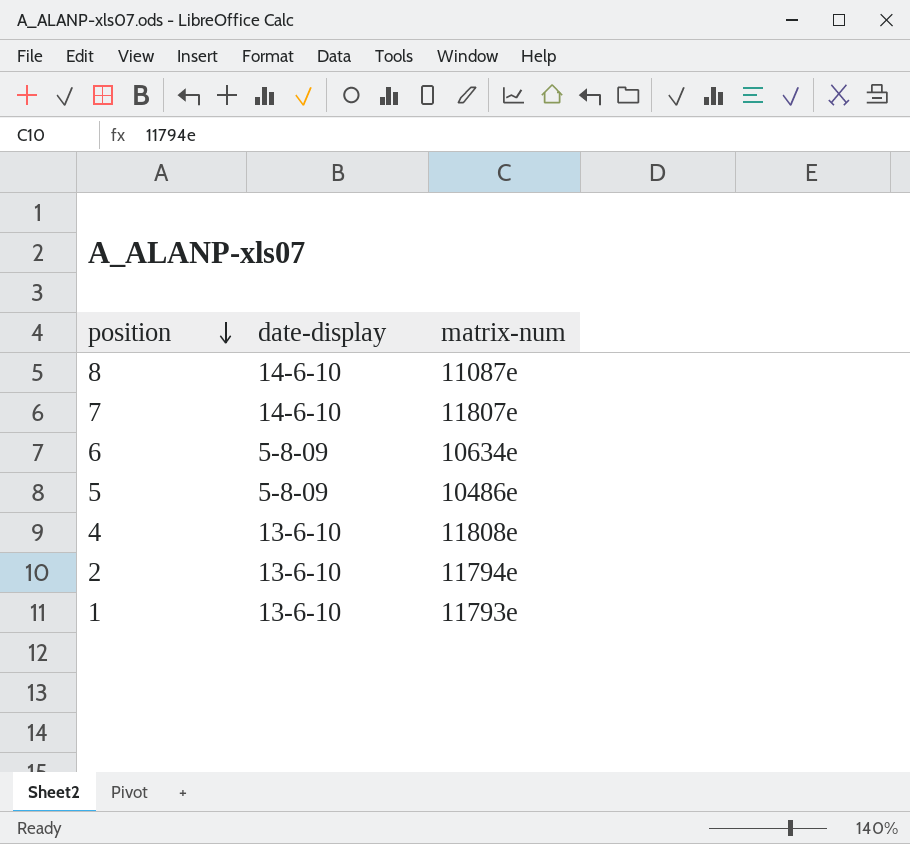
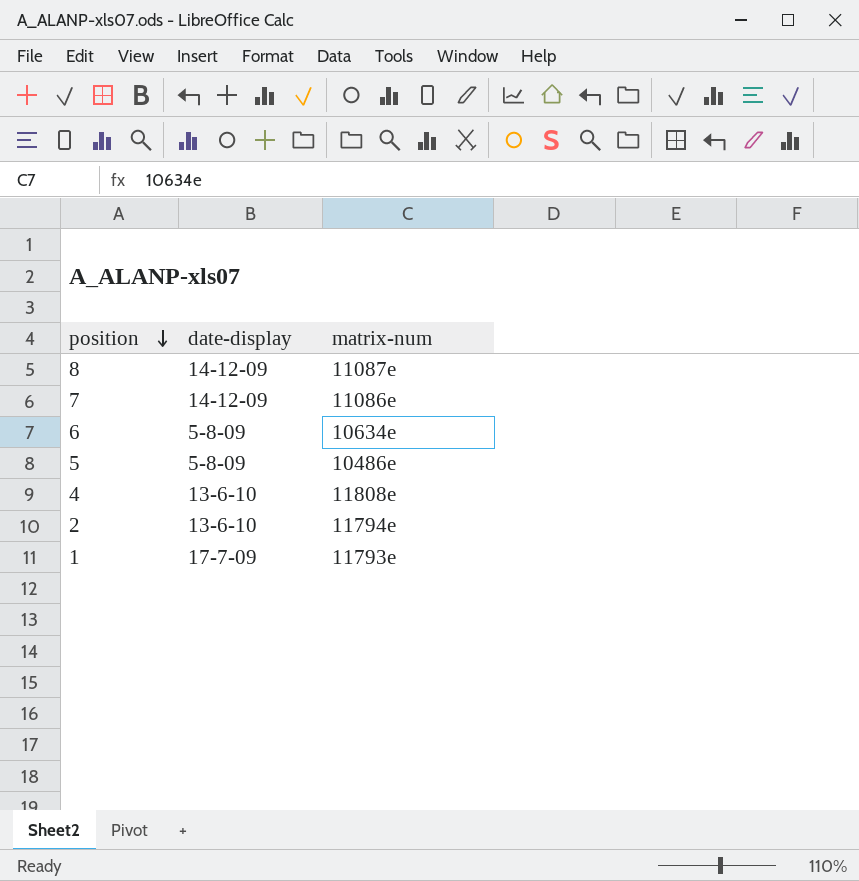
8 | date-display: 14-6-10 -> 14-12-09
7 | date-display: 14-6-10 -> 14-12-09
7 | matrix-num: 11807e -> 11086e
1 | date-display: 13-6-10 -> 17-7-09

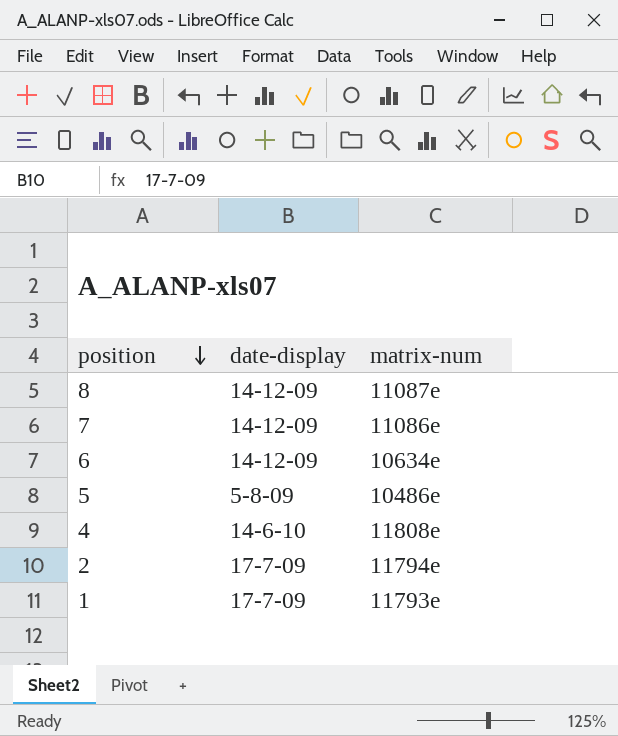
6 | date-display: 5-8-09 -> 14-12-09
4 | date-display: 13-6-10 -> 14-6-10
2 | date-display: 13-6-10 -> 17-7-09

